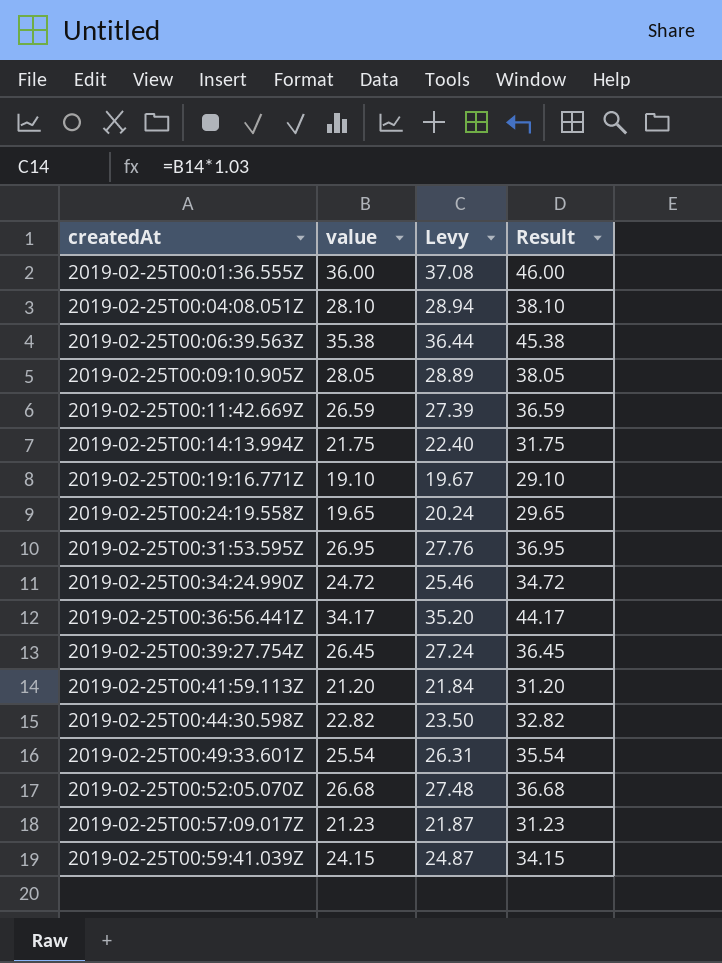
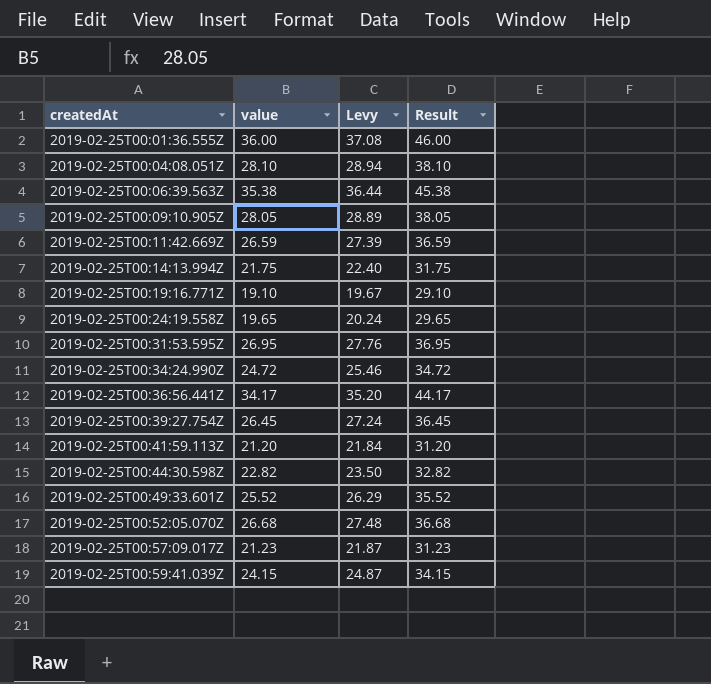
2019-02-25T00:49:33.601Z | value: 25.54 -> 25.52
2019-02-25T00:49:33.601Z | Levy: 26.31 -> 26.29
2019-02-25T00:49:33.601Z | Result: 35.54 -> 35.52

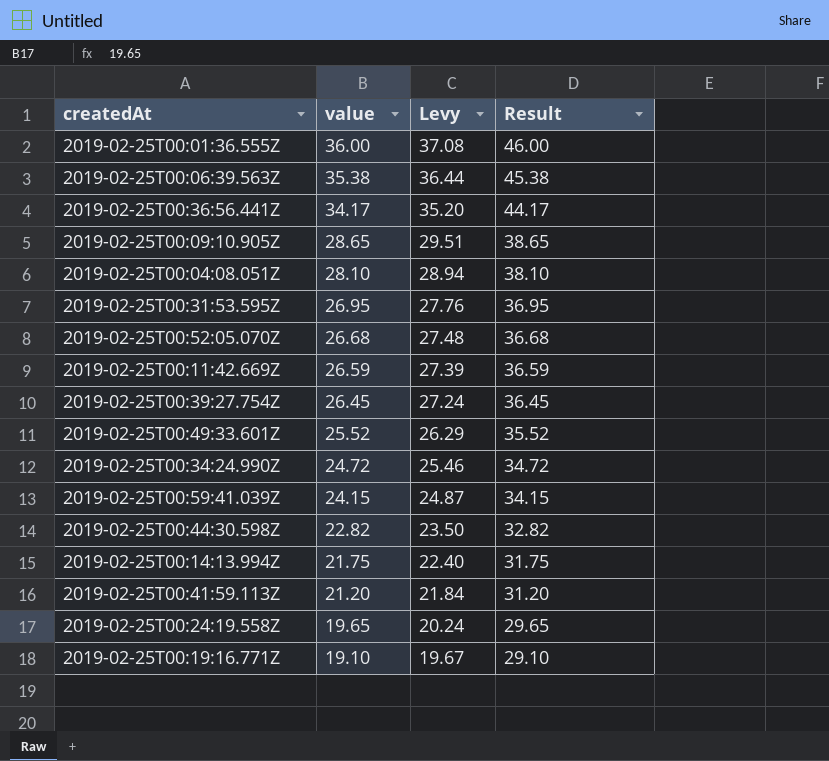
row order: createdAt ascending -> value descending
row 2019-02-25T00:57:09.017Z: 21.23 | 21.87 | 31.23 -> none
2019-02-25T00:09:10.905Z | value: 28.05 -> 28.65
2019-02-25T00:09:10.905Z | Levy: 28.89 -> 29.51
2019-02-25T00:09:10.905Z | Result: 38.05 -> 38.65

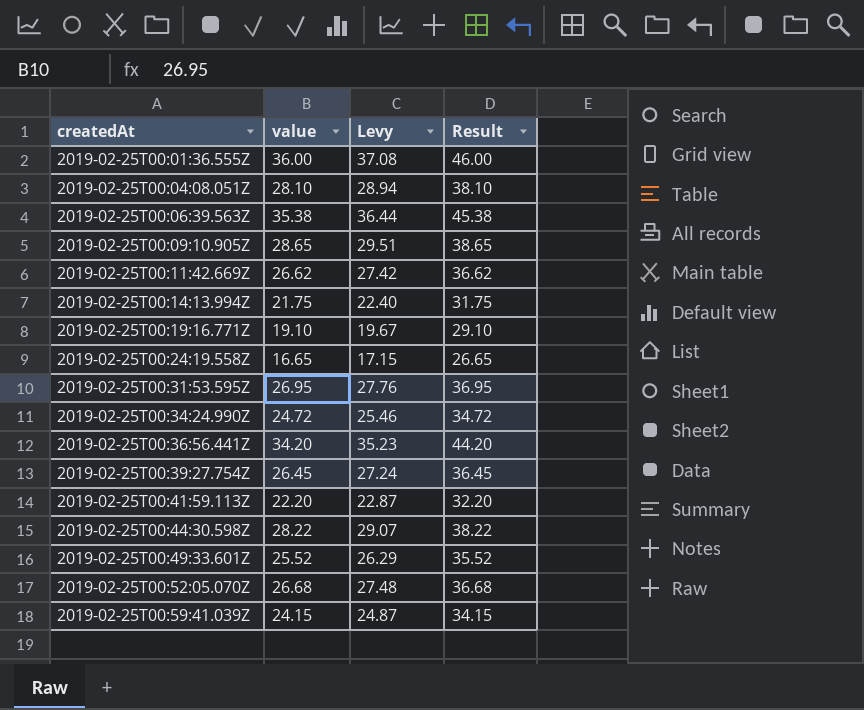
row order: value descending -> createdAt ascending
2019-02-25T00:11:42.669Z | value: 26.59 -> 26.62
2019-02-25T00:11:42.669Z | Levy: 27.39 -> 27.42
2019-02-25T00:11:42.669Z | Result: 36.59 -> 36.62
2019-02-25T00:24:19.558Z | value: 19.65 -> 16.65
2019-02-25T00:24:19.558Z | Levy: 20.24 -> 17.15
2019-02-25T00:24:19.558Z | Result: 29.65 -> 26.65
2019-02-25T00:36:56.441Z | value: 34.17 -> 34.20
2019-02-25T00:36:56.441Z | Levy: 35.20 -> 35.23
2019-02-25T00:36:56.441Z | Result: 44.17 -> 44.20
2019-02-25T00:41:59.113Z | value: 21.20 -> 22.20
2019-02-25T00:41:59.113Z | Levy: 21.84 -> 22.87
2019-02-25T00:41:59.113Z | Result: 31.20 -> 32.20
2019-02-25T00:44:30.598Z | value: 22.82 -> 28.22
2019-02-25T00:44:30.598Z | Levy: 23.50 -> 29.07
2019-02-25T00:44:30.598Z | Result: 32.82 -> 38.22

